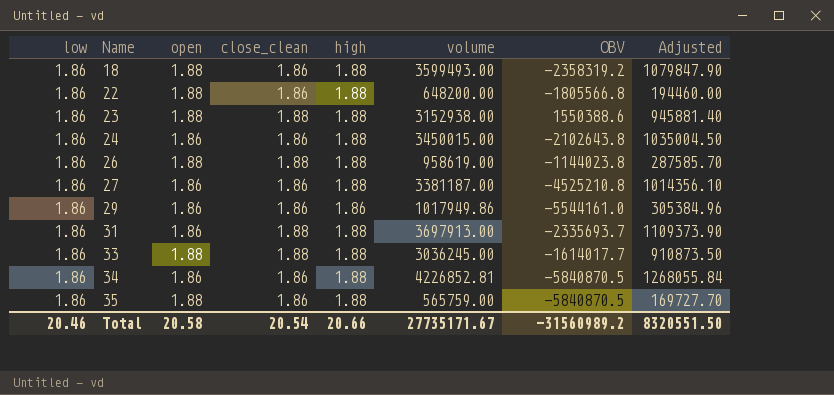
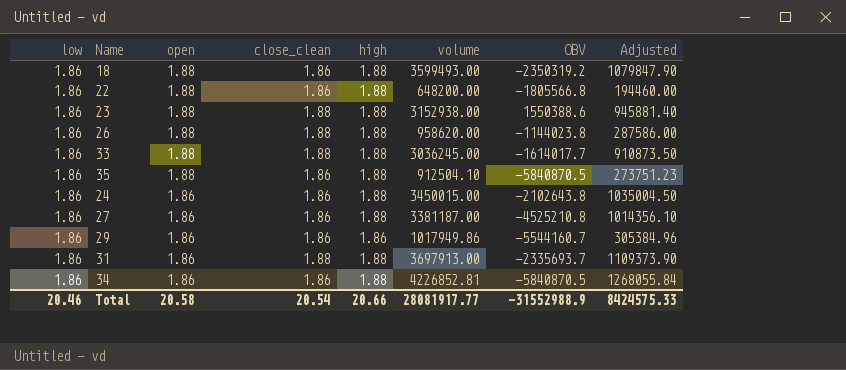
row order: Name ascending -> open descending
18 | OBV: -2358319.2 -> -2350319.2
26 | volume: 958619.00 -> 958620.00
26 | Adjusted: 287585.70 -> 287586.00
35 | volume: 565759.00 -> 912504.10
35 | Adjusted: 169727.70 -> 273751.23
29 | OBV: -5544161.0 -> -5544160.7
Total | volume: 27735171.67 -> 28081917.77
Total | OBV: -31560989.2 -> -31552988.9
Total | Adjusted: 8320551.50 -> 8424575.33

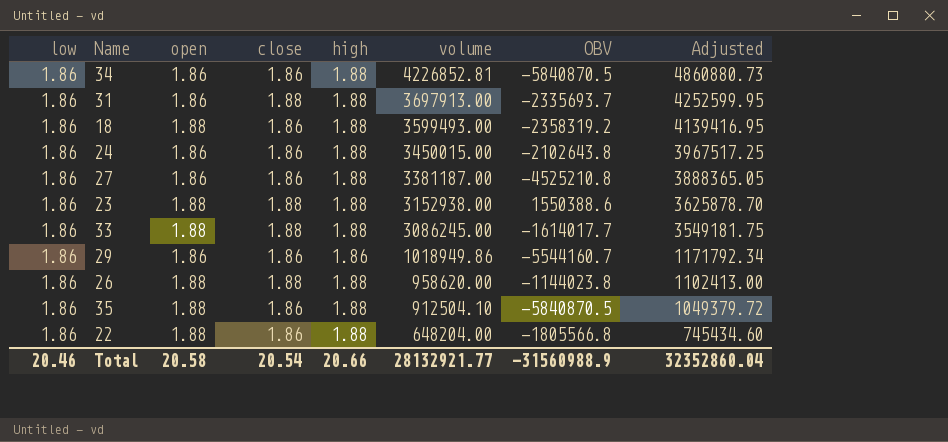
row order: open descending -> volume descending
column name: close_clean -> close
column Adjusted | formula: [volume] * 0.3 -> [volume] * 1.15
18 | OBV: -2350319.2 -> -2358319.2
33 | volume: 3036245.00 -> 3086245.00
29 | volume: 1017949.86 -> 1018949.86
22 | volume: 648200.00 -> 648204.00
Total | volume: 28081917.77 -> 28132921.77
Total | OBV: -31552988.9 -> -31560988.9
Total | Adjusted: 8424575.33 -> 32352860.04

